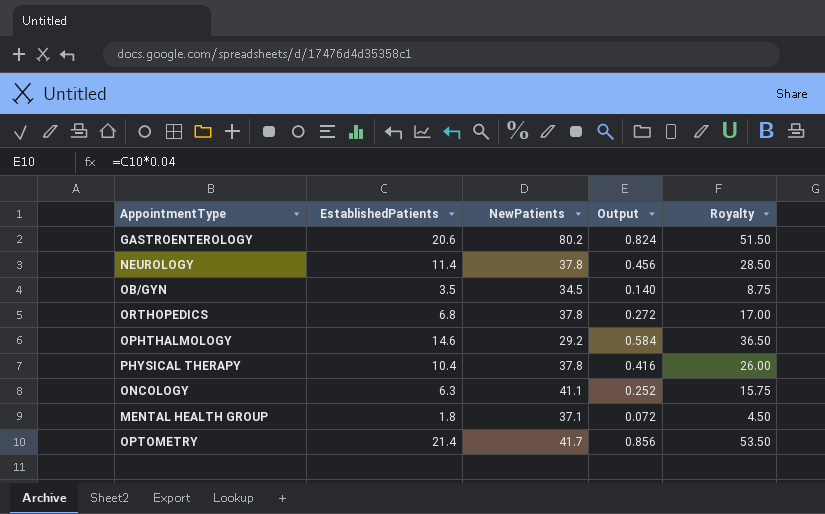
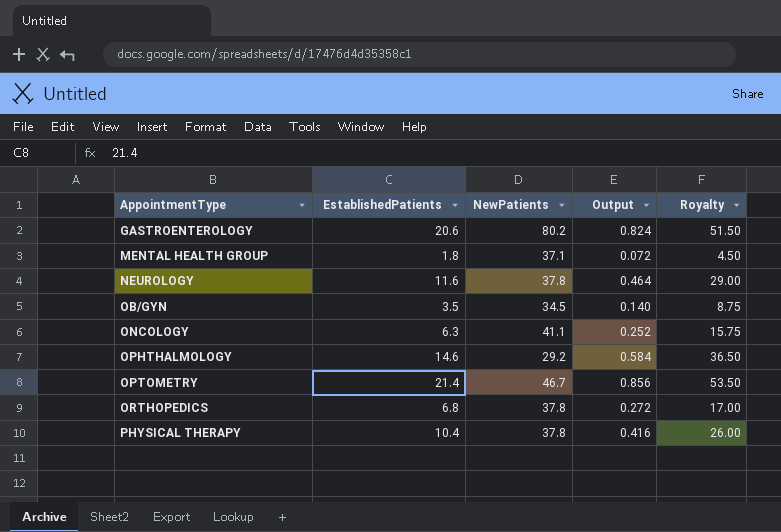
row order: none -> AppointmentType ascending
NEUROLOGY | EstablishedPatients: 11.4 -> 11.6
NEUROLOGY | Output: 0.456 -> 0.464
NEUROLOGY | Royalty: 28.50 -> 29.00
OPTOMETRY | NewPatients: 41.7 -> 46.7

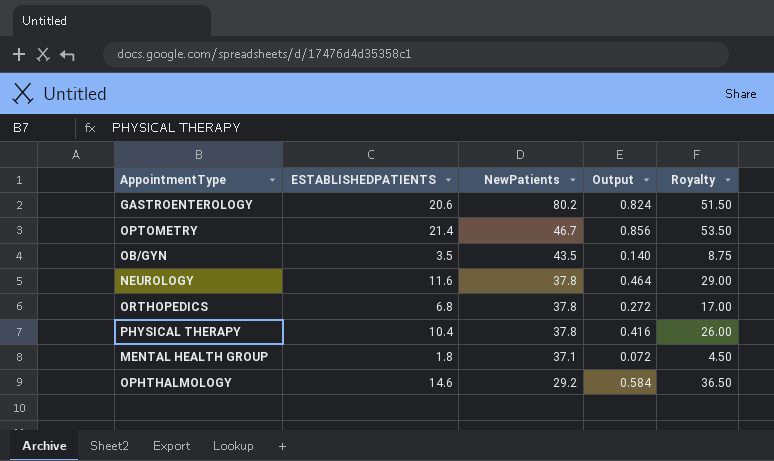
row order: AppointmentType ascending -> NewPatients descending
column name: EstablishedPatients -> ESTABLISHEDPATIENTS
row ONCOLOGY: 6.3 | 41.1 | 0.252 | 15.75 -> none
OB/GYN | NewPatients: 34.5 -> 43.5

